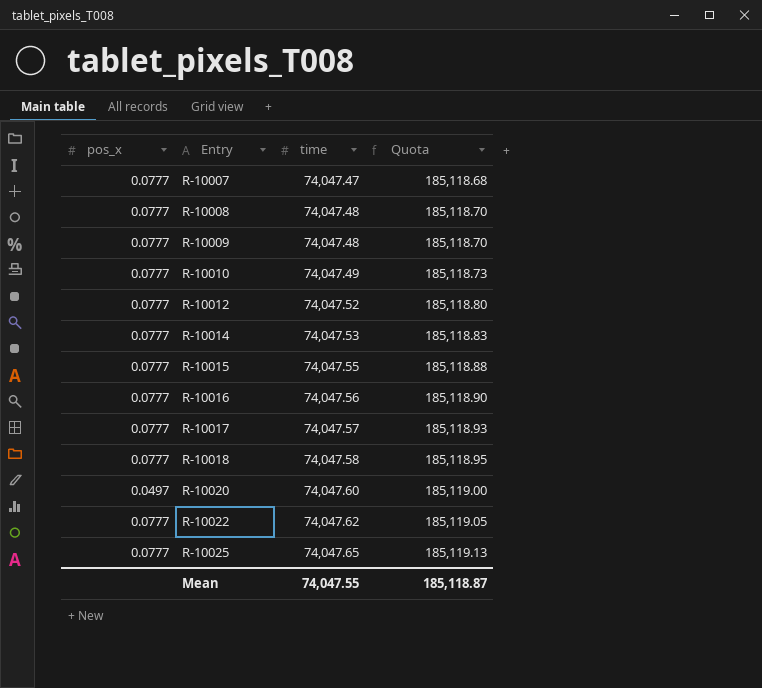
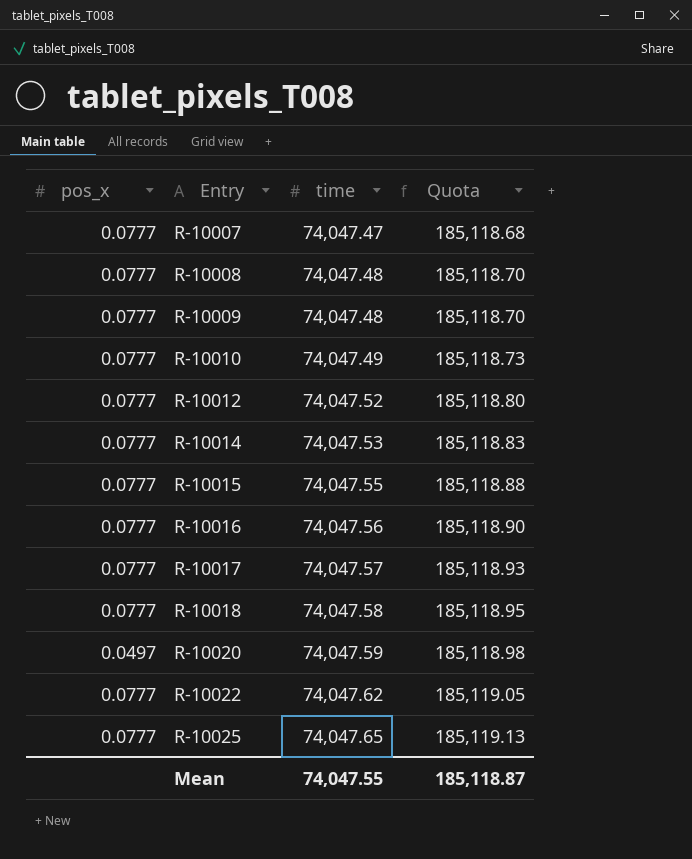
R-10020 | time: 74,047.60 -> 74,047.59
R-10020 | Quota: 185,119.00 -> 185,118.98

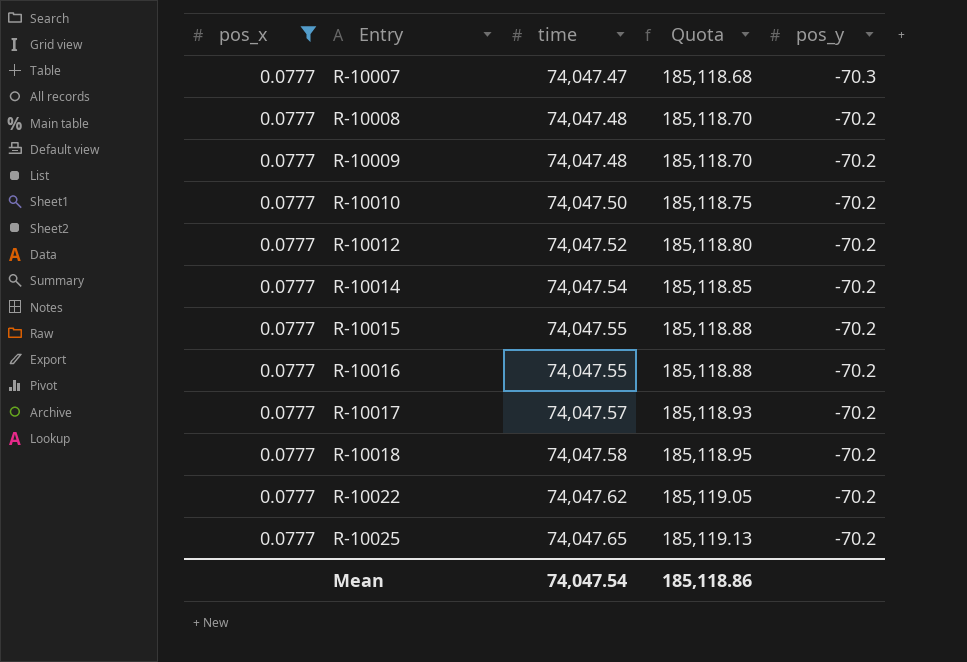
filter: none -> pos_x = 0.0777
column pos_y | position: none -> 5
R-10010 | time: 74,047.49 -> 74,047.50
R-10010 | Quota: 185,118.73 -> 185,118.75
R-10014 | time: 74,047.53 -> 74,047.54
R-10014 | Quota: 185,118.83 -> 185,118.85
R-10016 | time: 74,047.56 -> 74,047.55
R-10016 | Quota: 185,118.90 -> 185,118.88
Mean | time: 74,047.55 -> 74,047.54
Mean | Quota: 185,118.87 -> 185,118.86

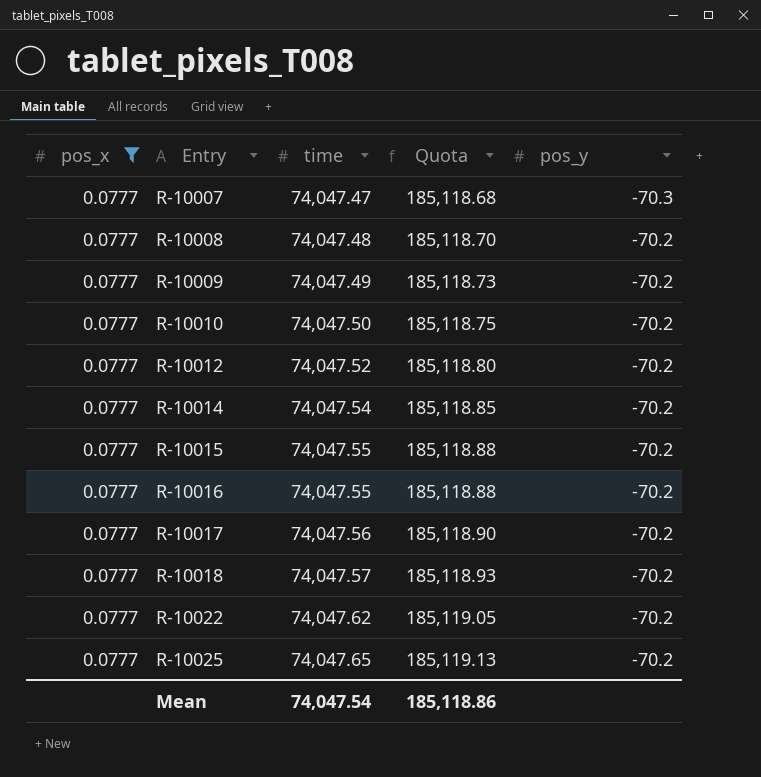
R-10009 | time: 74,047.48 -> 74,047.49
R-10009 | Quota: 185,118.70 -> 185,118.73
R-10017 | time: 74,047.57 -> 74,047.56
R-10017 | Quota: 185,118.93 -> 185,118.90
R-10018 | time: 74,047.58 -> 74,047.57
R-10018 | Quota: 185,118.95 -> 185,118.93

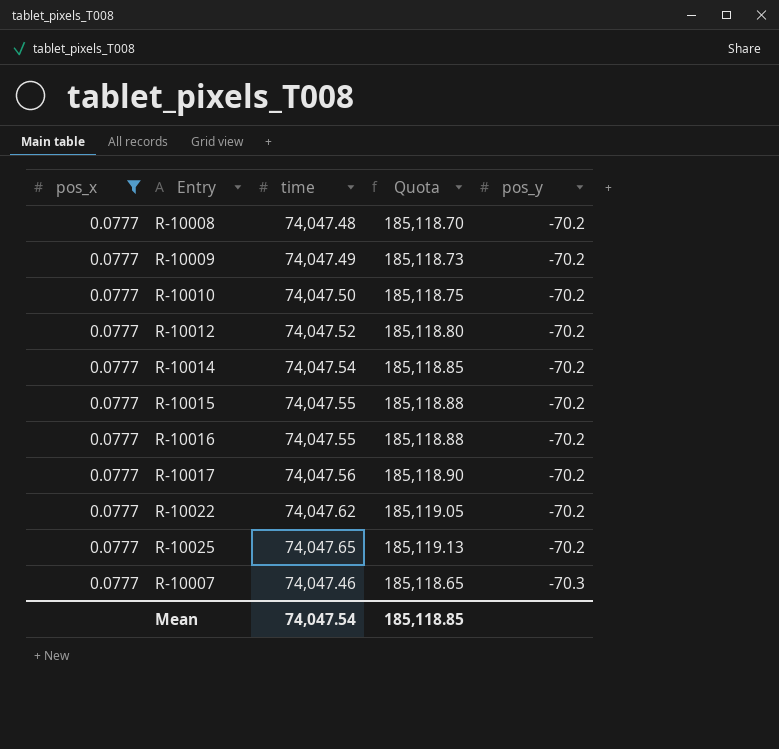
row order: Entry ascending -> pos_y descending
row R-10018: 0.0777 | 74,047.57 | 185,118.93 | -70.2 -> none
R-10007 | time: 74,047.47 -> 74,047.46
R-10007 | Quota: 185,118.68 -> 185,118.65
Mean | Quota: 185,118.86 -> 185,118.85

